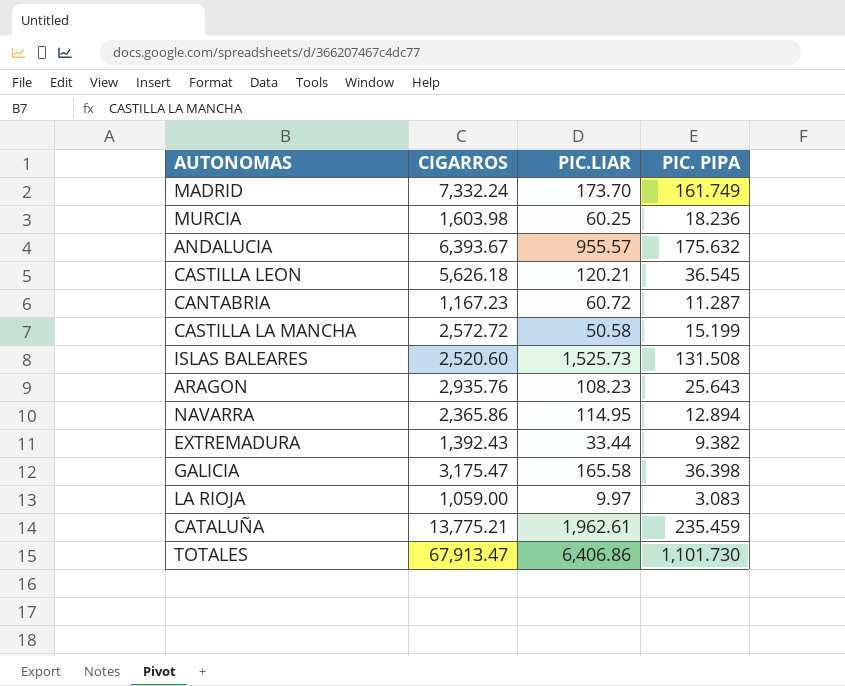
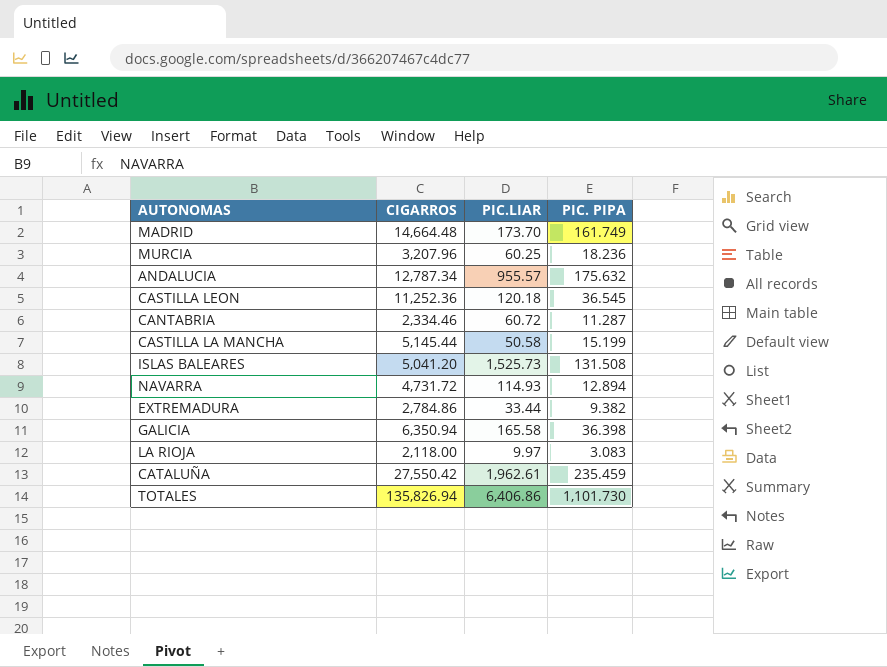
row ARAGON: 2,935.76 | 108.23 | 25.643 -> none
MADRID | CIGARROS: 7,332.24 -> 14,664.48
MURCIA | CIGARROS: 1,603.98 -> 3,207.96
ANDALUCIA | CIGARROS: 6,393.67 -> 12,787.34
CASTILLA LEON | CIGARROS: 5,626.18 -> 11,252.36
CASTILLA LEON | PIC.LIAR: 120.21 -> 120.18
CANTABRIA | CIGARROS: 1,167.23 -> 2,334.46
CASTILLA LA MANCHA | CIGARROS: 2,572.72 -> 5,145.44
ISLAS BALEARES | CIGARROS: 2,520.60 -> 5,041.20
NAVARRA | CIGARROS: 2,365.86 -> 4,731.72
NAVARRA | PIC.LIAR: 114.95 -> 114.93
EXTREMADURA | CIGARROS: 1,392.43 -> 2,784.86
GALICIA | CIGARROS: 3,175.47 -> 6,350.94
LA RIOJA | CIGARROS: 1,059.00 -> 2,118.00
CATALUÑA | CIGARROS: 13,775.21 -> 27,550.42
TOTALES | CIGARROS: 67,913.47 -> 135,826.94

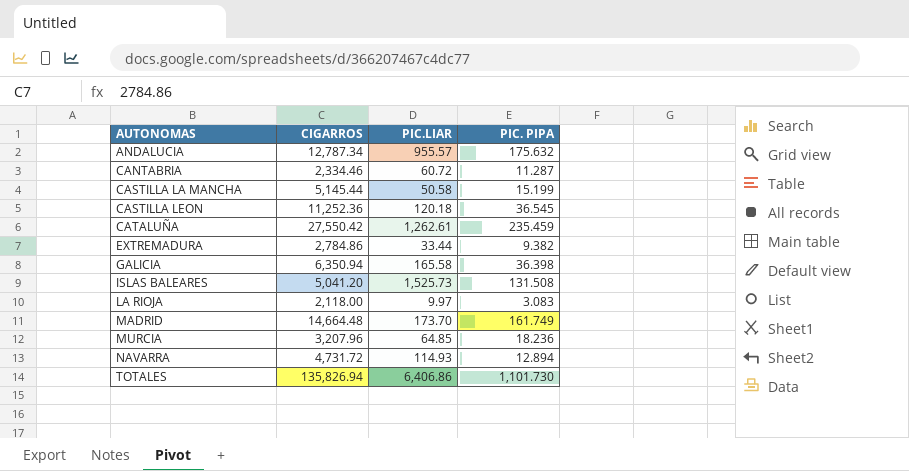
row order: none -> AUTONOMAS ascending
CATALUÑA | PIC.LIAR: 1,962.61 -> 1,262.61
MURCIA | PIC.LIAR: 60.25 -> 64.85

